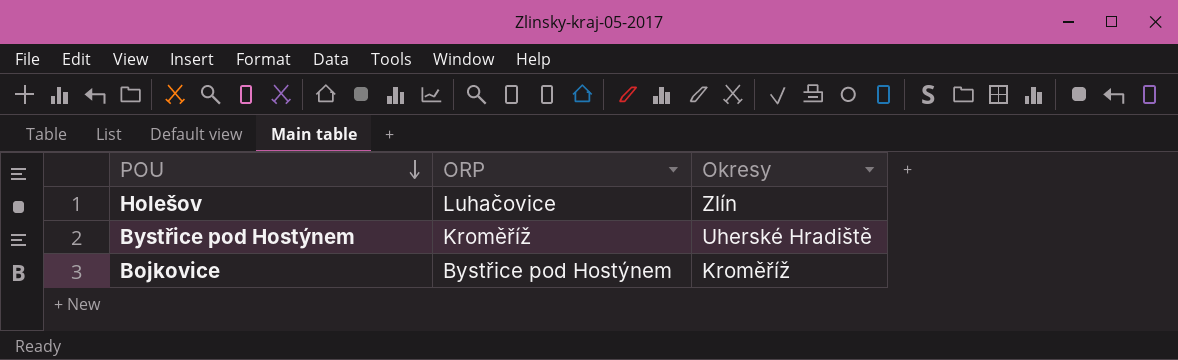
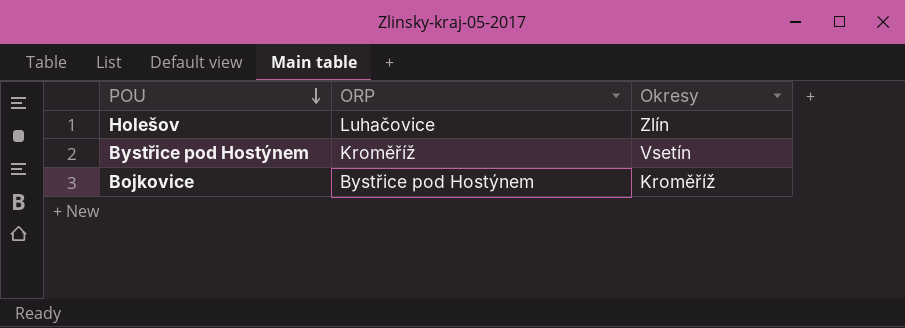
Bystřice pod Hostýnem | Okresy: Uherské Hradiště -> Vsetín

